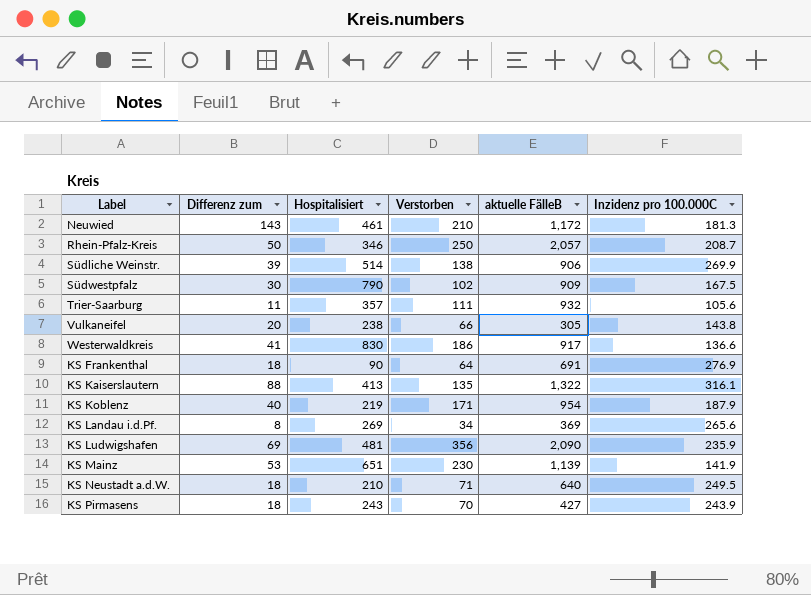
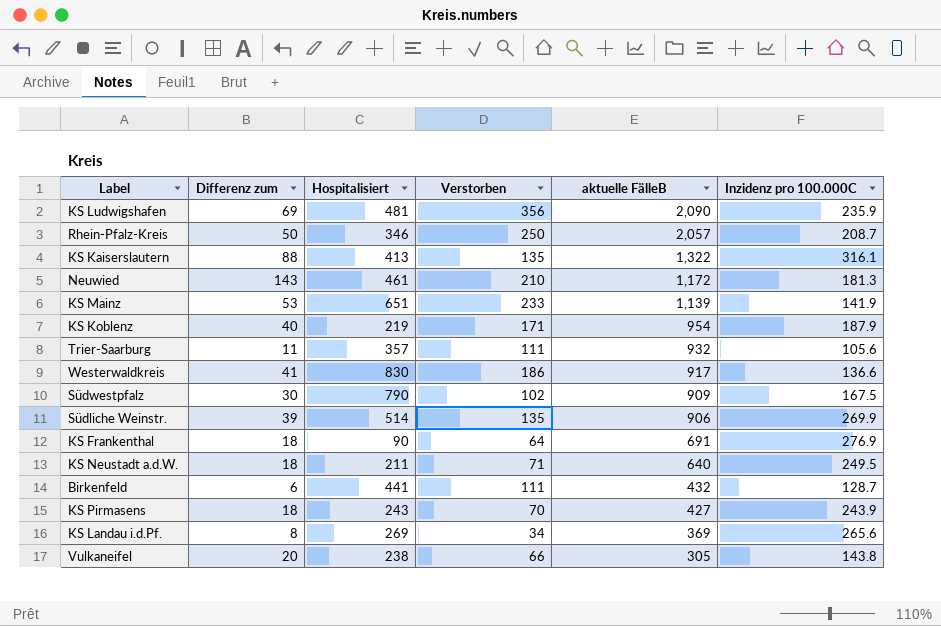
row order: none -> aktuelle FälleB descending
KS Mainz | Verstorben: 230 -> 233
Südliche Weinstr. | Verstorben: 138 -> 135
KS Neustadt a.d.W. | Hospitalisiert: 210 -> 211
row Birkenfeld: none -> 6 | 441 | 111 | 432 | 128.7

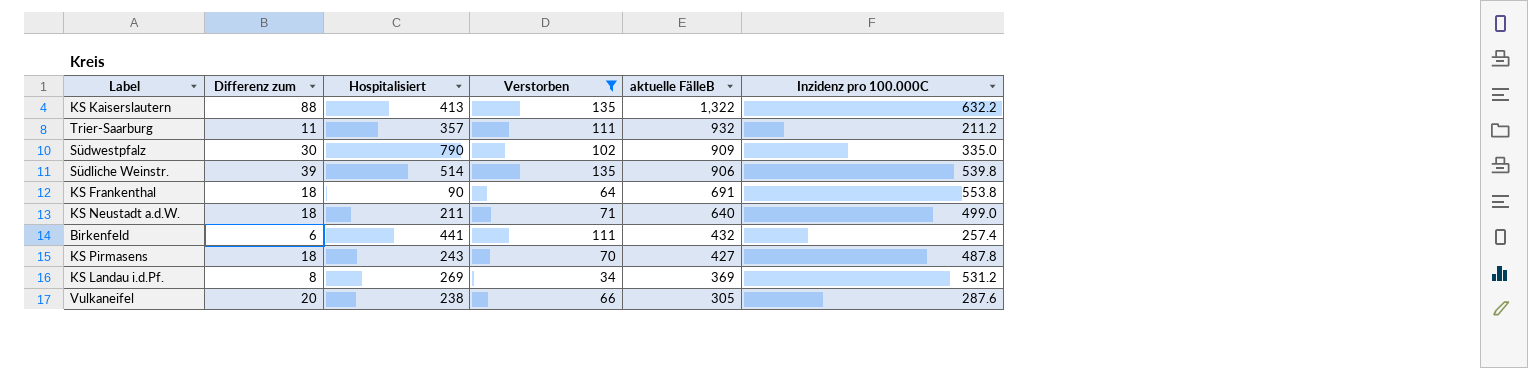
filter: none -> Verstorben <= 135
KS Kaiserslautern | Inzidenz pro 100.000C: 316.1 -> 632.2
Trier-Saarburg | Inzidenz pro 100.000C: 105.6 -> 211.2
Südwestpfalz | Inzidenz pro 100.000C: 167.5 -> 335.0
Südliche Weinstr. | Inzidenz pro 100.000C: 269.9 -> 539.8
KS Frankenthal | Inzidenz pro 100.000C: 276.9 -> 553.8
KS Neustadt a.d.W. | Inzidenz pro 100.000C: 249.5 -> 499.0
Birkenfeld | Inzidenz pro 100.000C: 128.7 -> 257.4
KS Pirmasens | Inzidenz pro 100.000C: 243.9 -> 487.8
KS Landau i.d.Pf. | Inzidenz pro 100.000C: 265.6 -> 531.2
Vulkaneifel | Inzidenz pro 100.000C: 143.8 -> 287.6

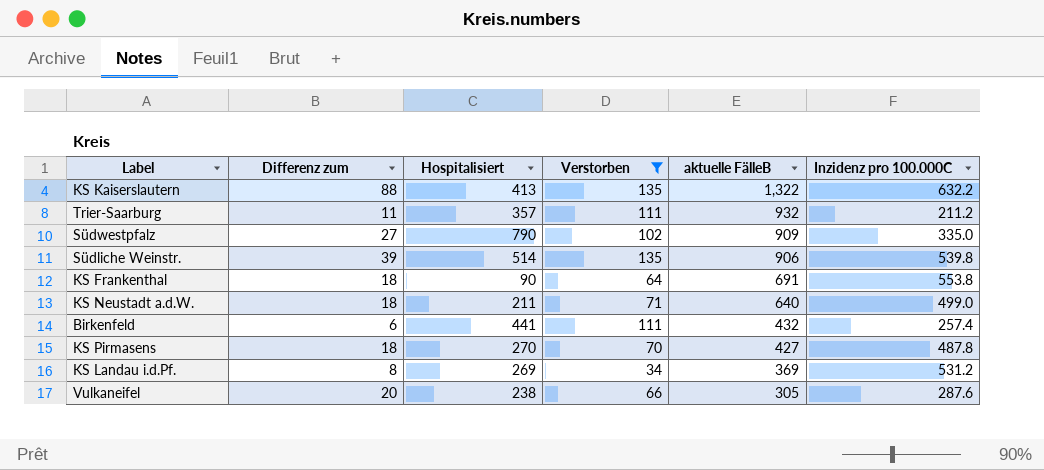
Südwestpfalz | Differenz zum: 30 -> 27
KS Pirmasens | Hospitalisiert: 243 -> 270

